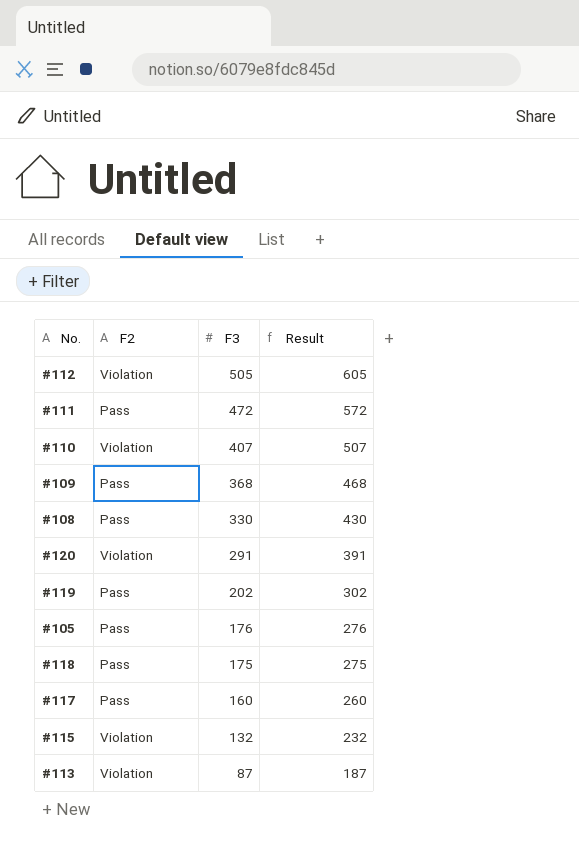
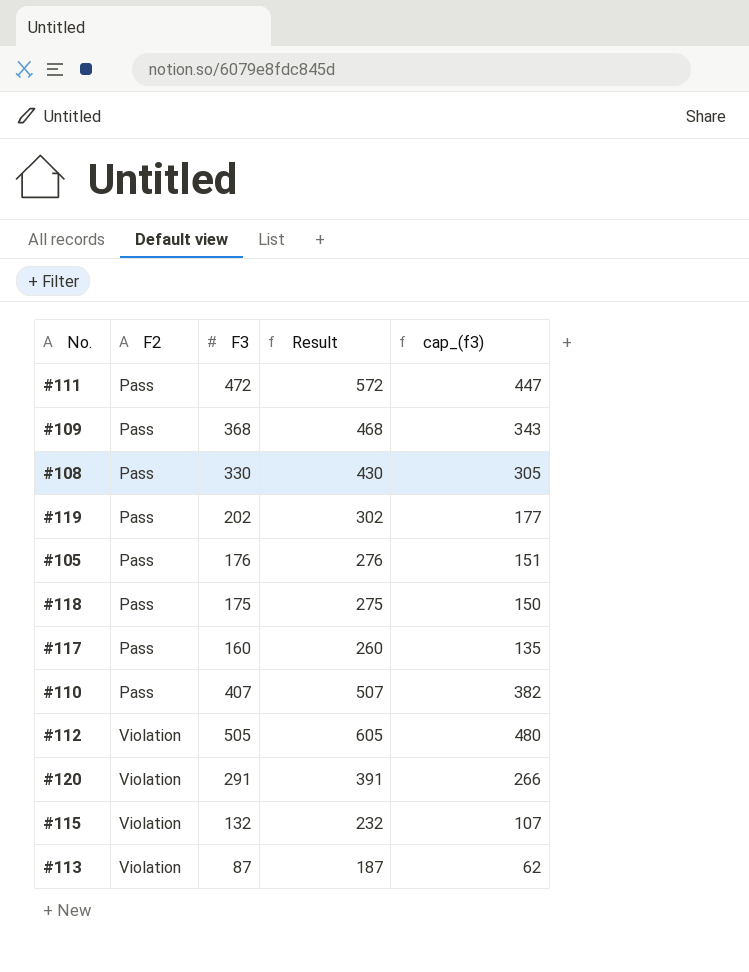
row order: F3 descending -> F2 ascending
column cap_(f3) | formula: none -> [F3] - 25
#110 | F2: Violation -> Pass

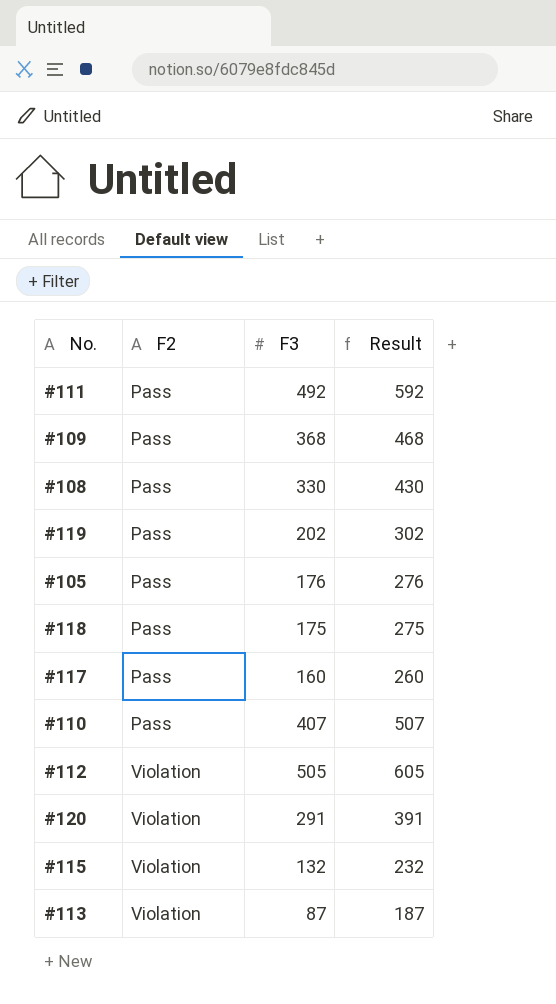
column cap_(f3) | formula: [F3] - 25 -> none
#111 | F3: 472 -> 492
#111 | Result: 572 -> 592

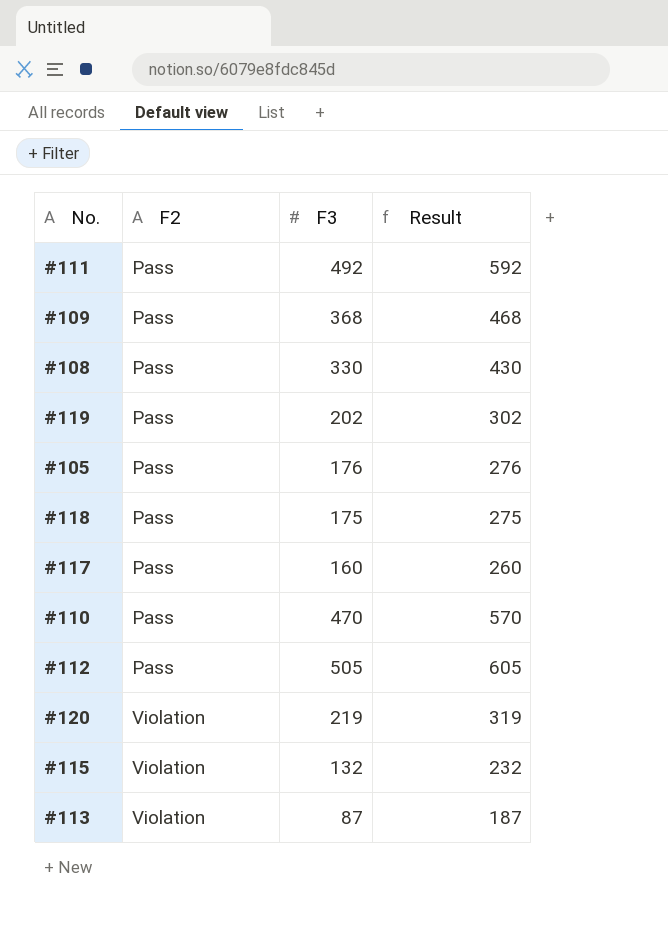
#110 | F3: 407 -> 470
#110 | Result: 507 -> 570
#112 | F2: Violation -> Pass
#120 | F3: 291 -> 219
#120 | Result: 391 -> 319

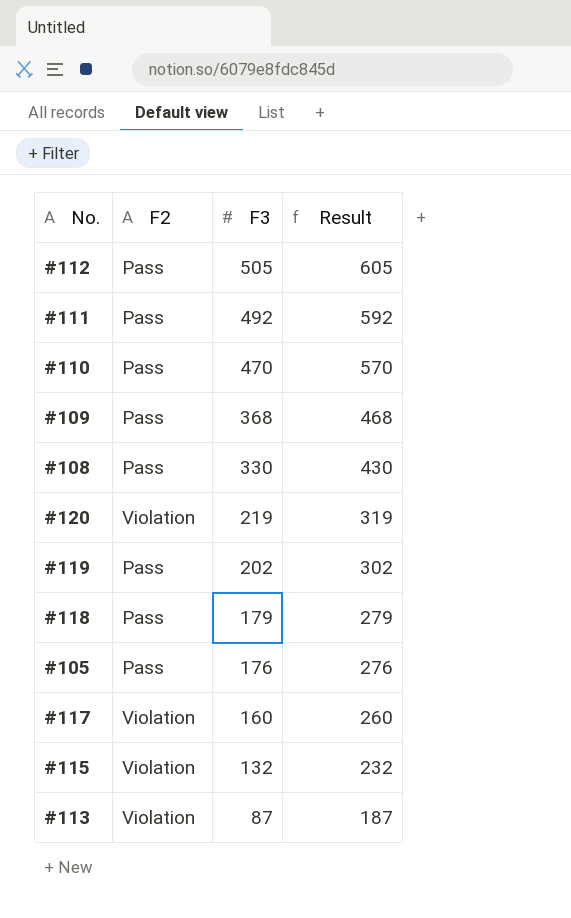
row order: F2 ascending -> F3 descending
#118 | F3: 175 -> 179
#118 | Result: 275 -> 279
#117 | F2: Pass -> Violation

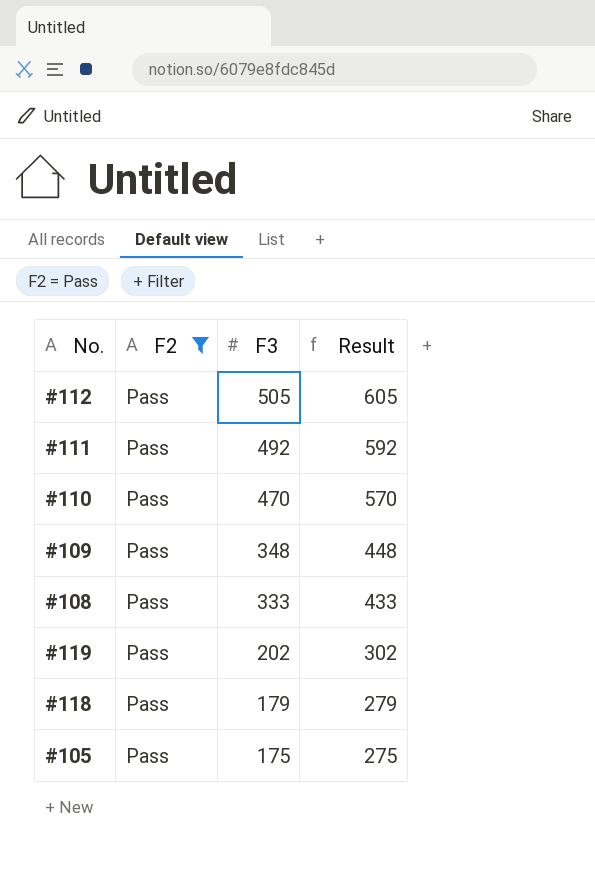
filter: none -> F2 = Pass
#109 | F3: 368 -> 348
#109 | Result: 468 -> 448
#108 | F3: 330 -> 333
#108 | Result: 430 -> 433
#105 | F3: 176 -> 175
#105 | Result: 276 -> 275

